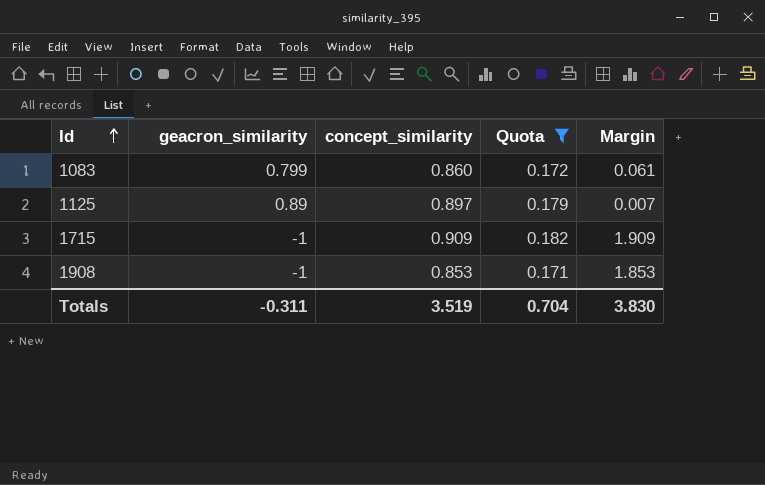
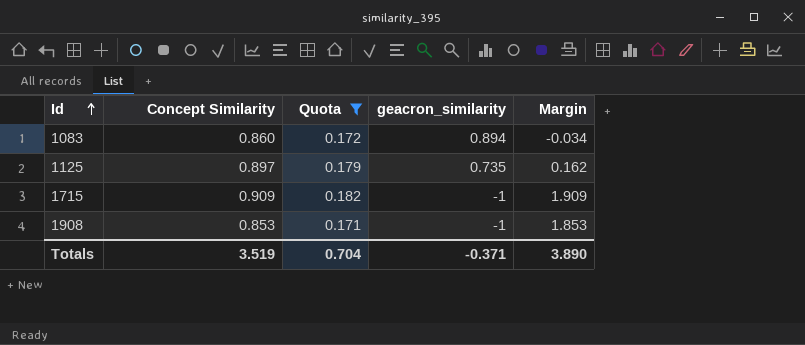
column name: concept_similarity -> Concept Similarity
column geacron_similarity | position: 2 -> 4
1083 | geacron_similarity: 0.799 -> 0.894
1083 | Margin: 0.061 -> -0.034
1125 | geacron_similarity: 0.89 -> 0.735
1125 | Margin: 0.007 -> 0.162
Totals | geacron_similarity: -0.311 -> -0.371
Totals | Margin: 3.830 -> 3.890

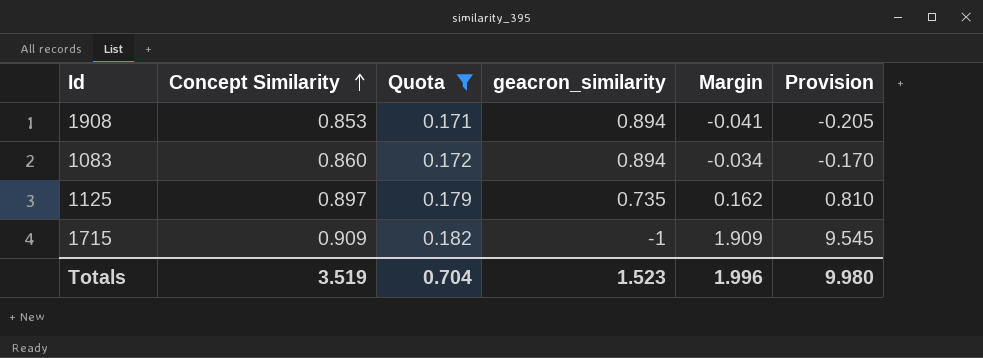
row order: Id ascending -> Concept Similarity ascending
column Provision | formula: none -> [Margin] * 5
1908 | geacron_similarity: -1 -> 0.894
1908 | Margin: 1.853 -> -0.041
Totals | geacron_similarity: -0.371 -> 1.523
Totals | Margin: 3.890 -> 1.996

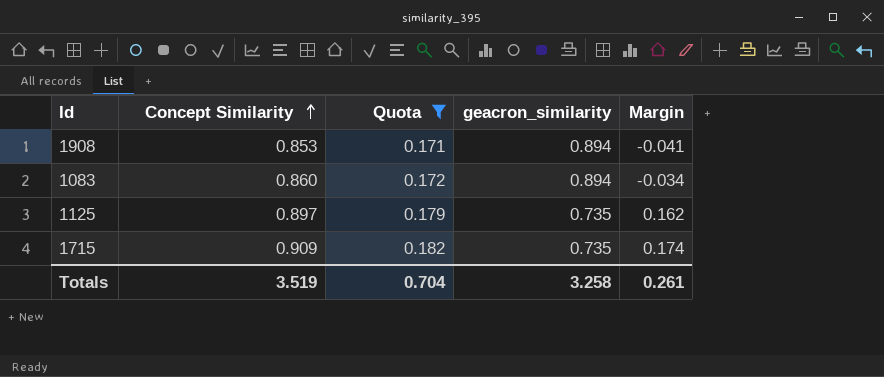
column Provision | formula: [Margin] * 5 -> none
1715 | geacron_similarity: -1 -> 0.735
1715 | Margin: 1.909 -> 0.174
Totals | geacron_similarity: 1.523 -> 3.258
Totals | Margin: 1.996 -> 0.261

